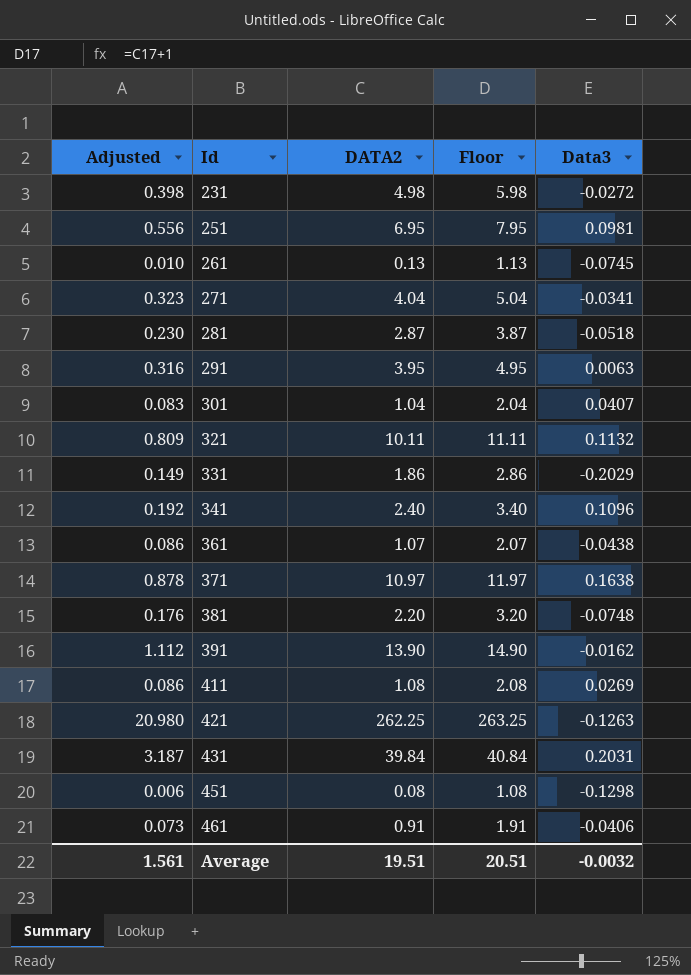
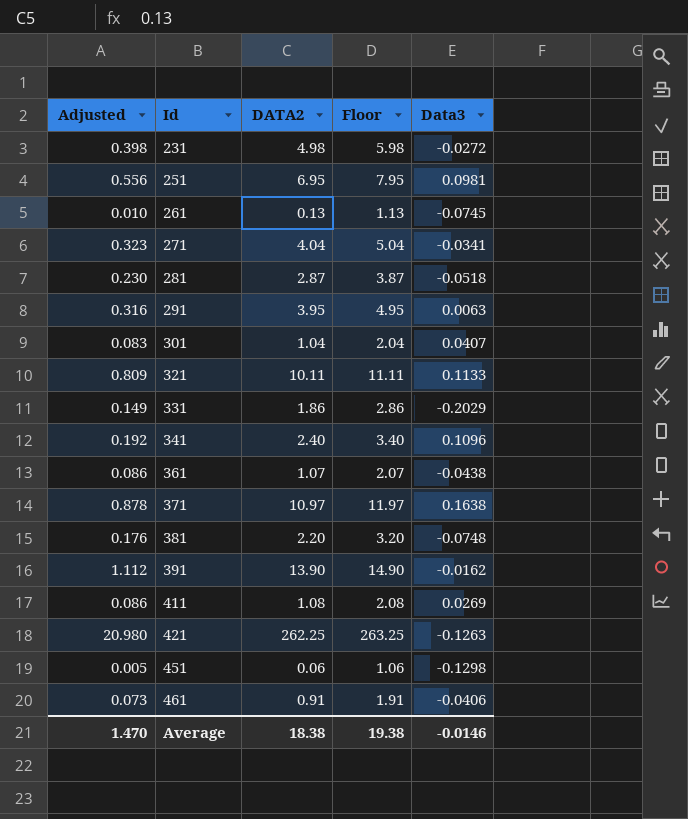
row 431: 3.187 | 39.84 | 40.84 | 0.2031 -> none
321 | Data3: 0.1132 -> 0.1133
451 | Adjusted: 0.006 -> 0.005
451 | DATA2: 0.08 -> 0.06
451 | Floor: 1.08 -> 1.06
Average | Adjusted: 1.561 -> 1.470
Average | DATA2: 19.51 -> 18.38
Average | Floor: 20.51 -> 19.38
Average | Data3: -0.0032 -> -0.0146

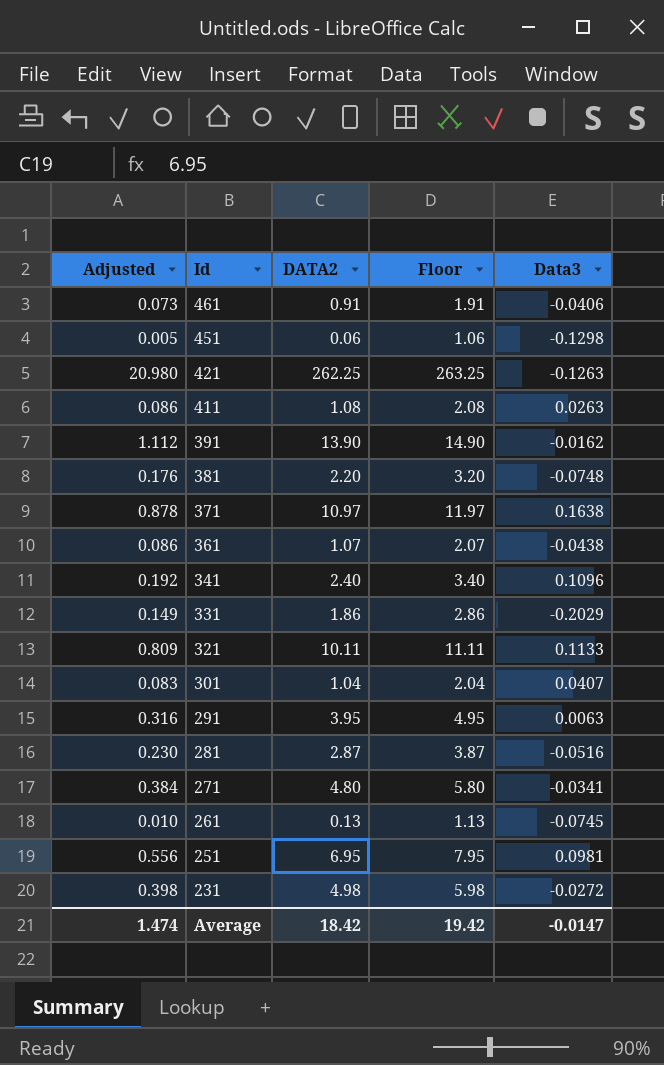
row order: Id ascending -> Id descending
411 | Data3: 0.0269 -> 0.0263
281 | Data3: -0.0518 -> -0.0516
271 | Adjusted: 0.323 -> 0.384
271 | DATA2: 4.04 -> 4.80
271 | Floor: 5.04 -> 5.80
Average | Adjusted: 1.470 -> 1.474
Average | DATA2: 18.38 -> 18.42
Average | Floor: 19.38 -> 19.42
Average | Data3: -0.0146 -> -0.0147

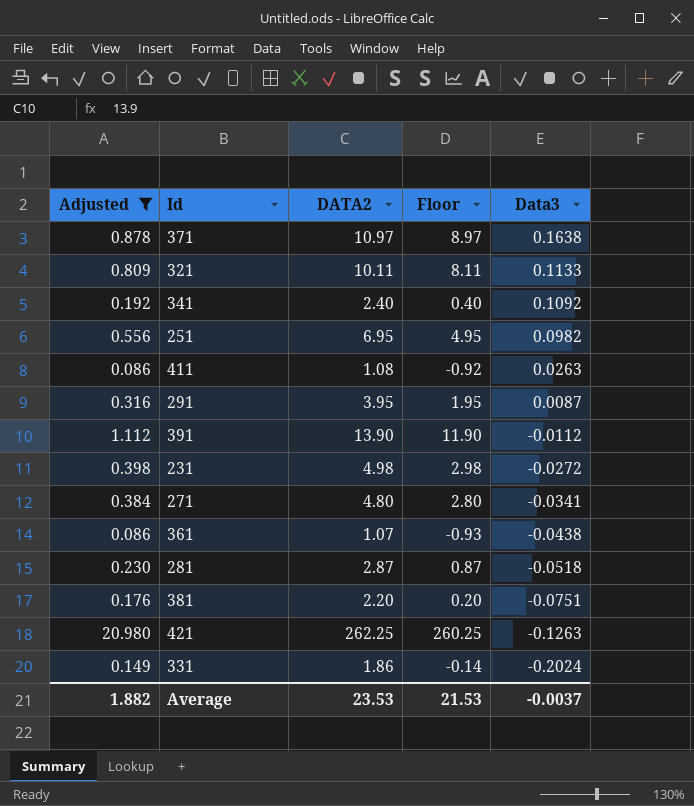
filter: none -> Adjusted >= 0.086
row order: Id descending -> Data3 descending
column Floor | formula: [DATA2] + 1 -> [DATA2] - 2
341 | Data3: 0.1096 -> 0.1092
251 | Data3: 0.0981 -> 0.0982
291 | Data3: 0.0063 -> 0.0087
391 | Data3: -0.0162 -> -0.0112
281 | Data3: -0.0516 -> -0.0518
381 | Data3: -0.0748 -> -0.0751
331 | Data3: -0.2029 -> -0.2024
Average | Adjusted: 1.474 -> 1.882
Average | DATA2: 18.42 -> 23.53
Average | Floor: 19.42 -> 21.53
Average | Data3: -0.0147 -> -0.0037

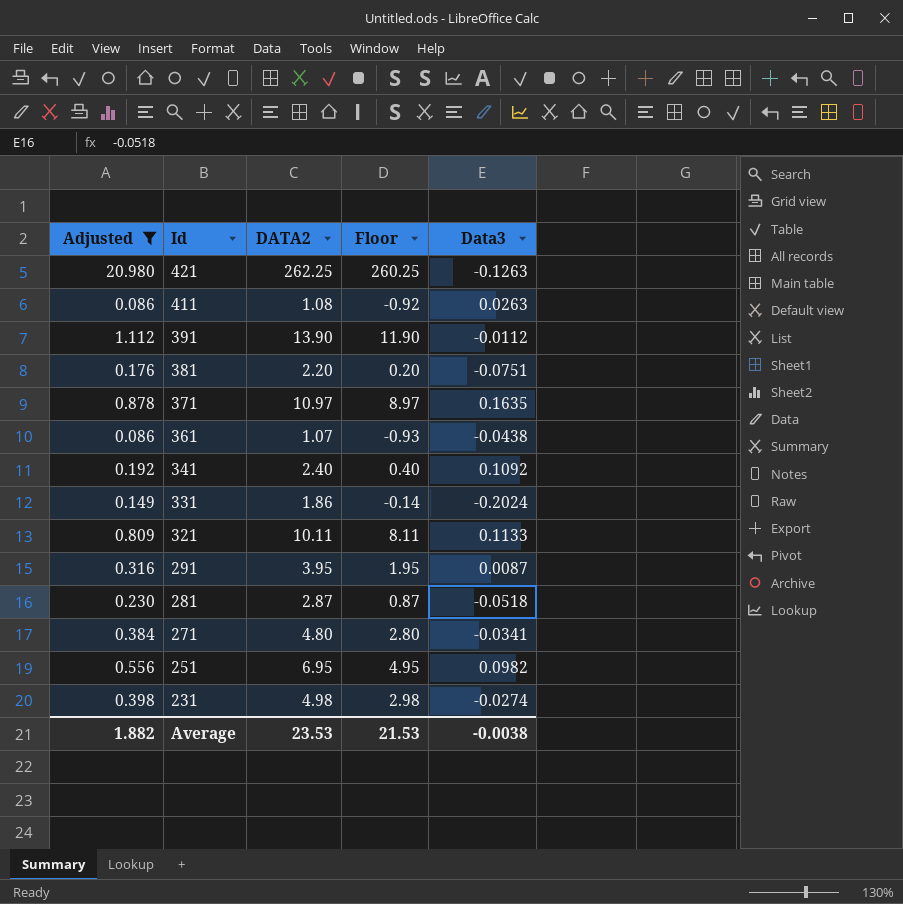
row order: Data3 descending -> Id descending
371 | Data3: 0.1638 -> 0.1635
231 | Data3: -0.0272 -> -0.0274
Average | Data3: -0.0037 -> -0.0038

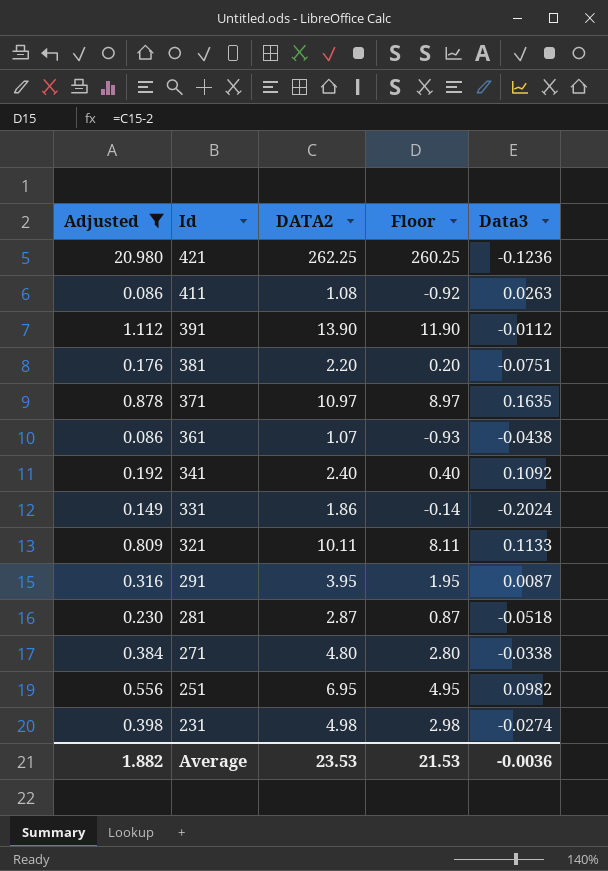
421 | Data3: -0.1263 -> -0.1236
271 | Data3: -0.0341 -> -0.0338
Average | Data3: -0.0038 -> -0.0036

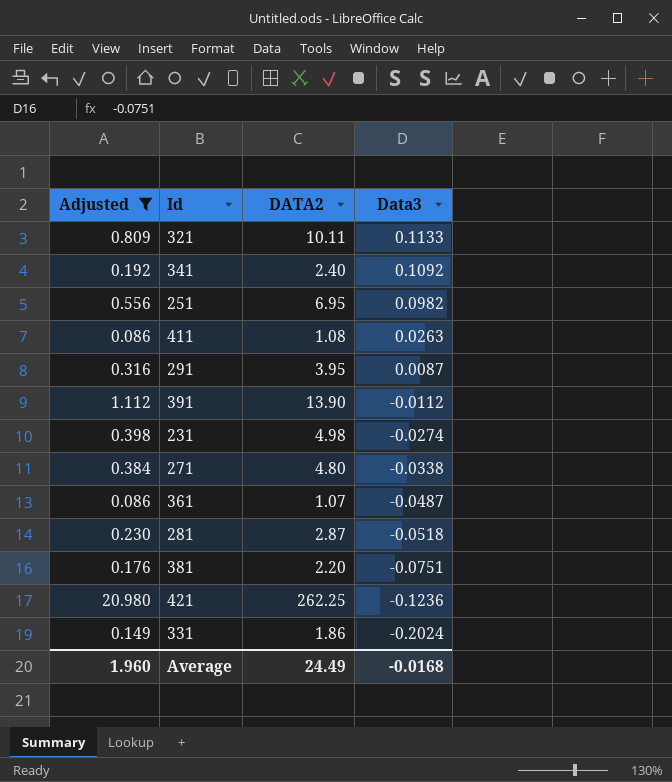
row order: Id descending -> Data3 descending
column Floor | formula: [DATA2] - 2 -> none
row 371: 0.878 | 10.97 | 8.97 | 0.1635 -> none
361 | Data3: -0.0438 -> -0.0487
Average | Adjusted: 1.882 -> 1.960
Average | DATA2: 23.53 -> 24.49
Average | Data3: -0.0036 -> -0.0168

